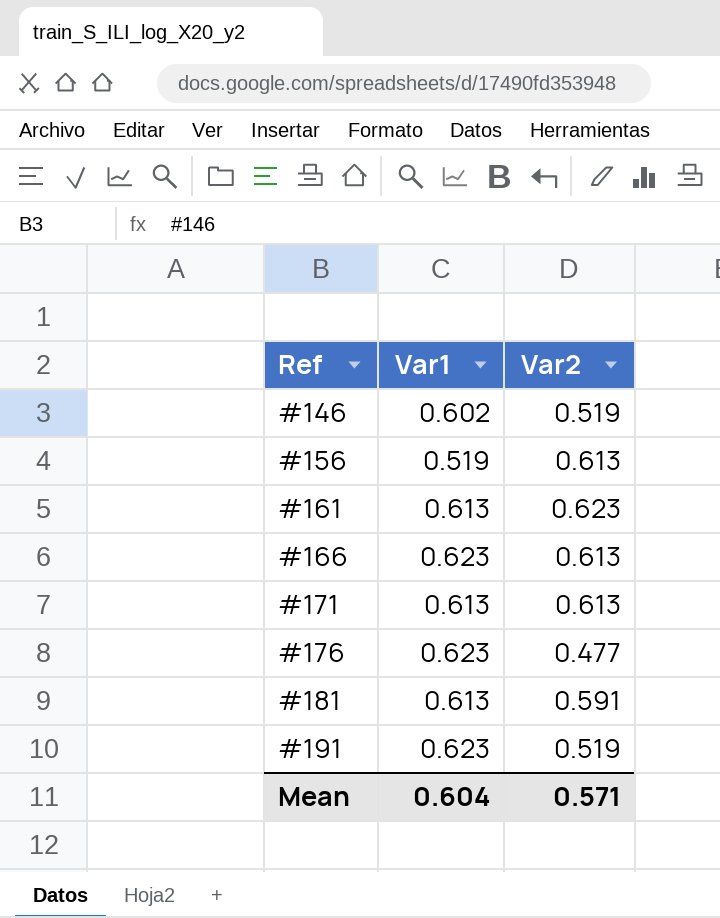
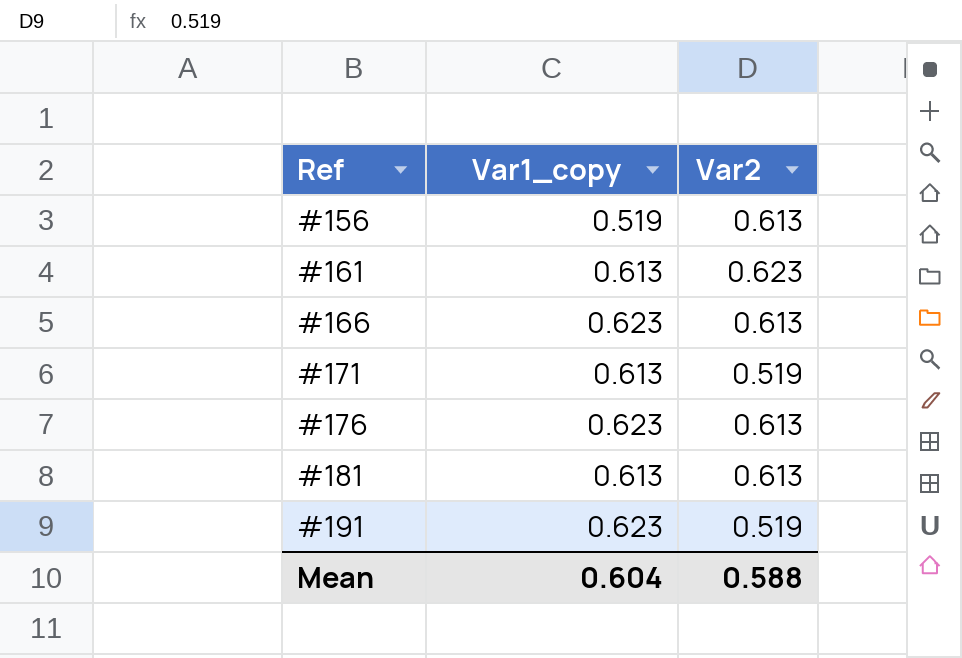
column name: Var1 -> Var1_copy
row #146: 0.602 | 0.519 -> none
#171 | Var2: 0.613 -> 0.519
#176 | Var2: 0.477 -> 0.613
#181 | Var2: 0.591 -> 0.613
Mean | Var2: 0.571 -> 0.588

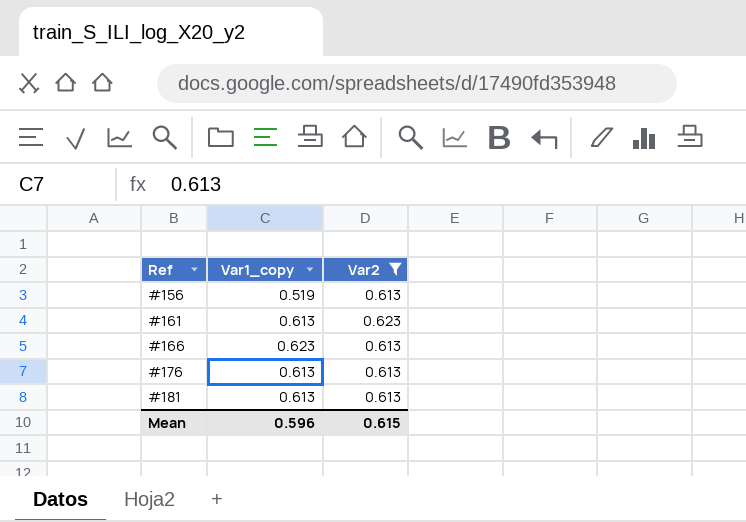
filter: none -> Var2 != 0.519
#176 | Var1_copy: 0.623 -> 0.613
Mean | Var1_copy: 0.604 -> 0.596
Mean | Var2: 0.588 -> 0.615

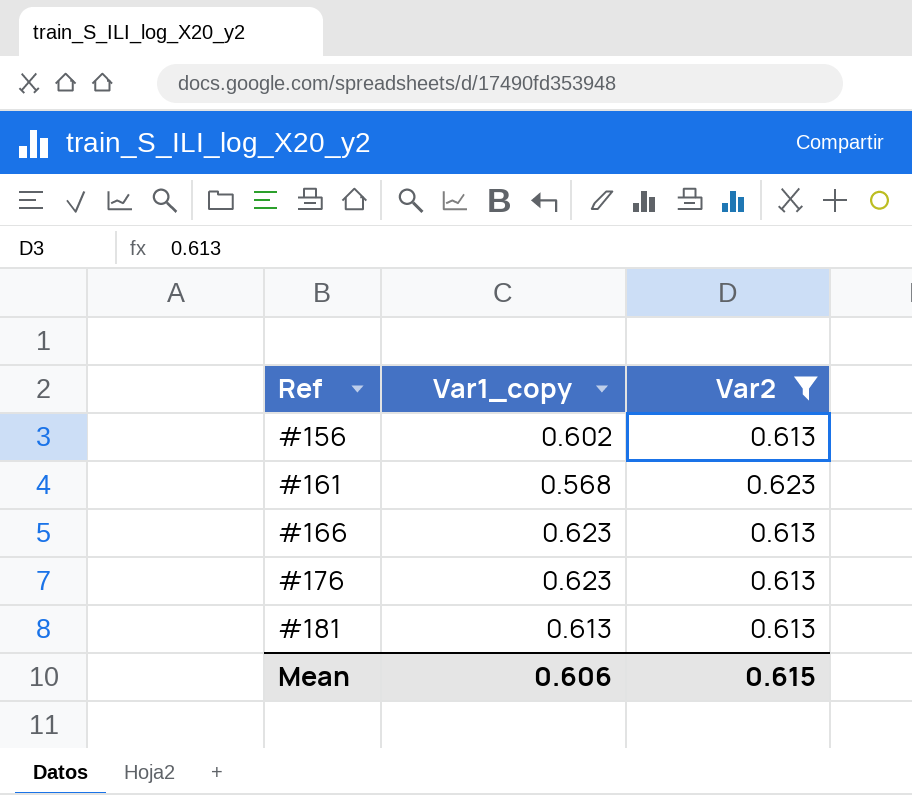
#156 | Var1_copy: 0.519 -> 0.602
#161 | Var1_copy: 0.613 -> 0.568
#176 | Var1_copy: 0.613 -> 0.623
Mean | Var1_copy: 0.596 -> 0.606

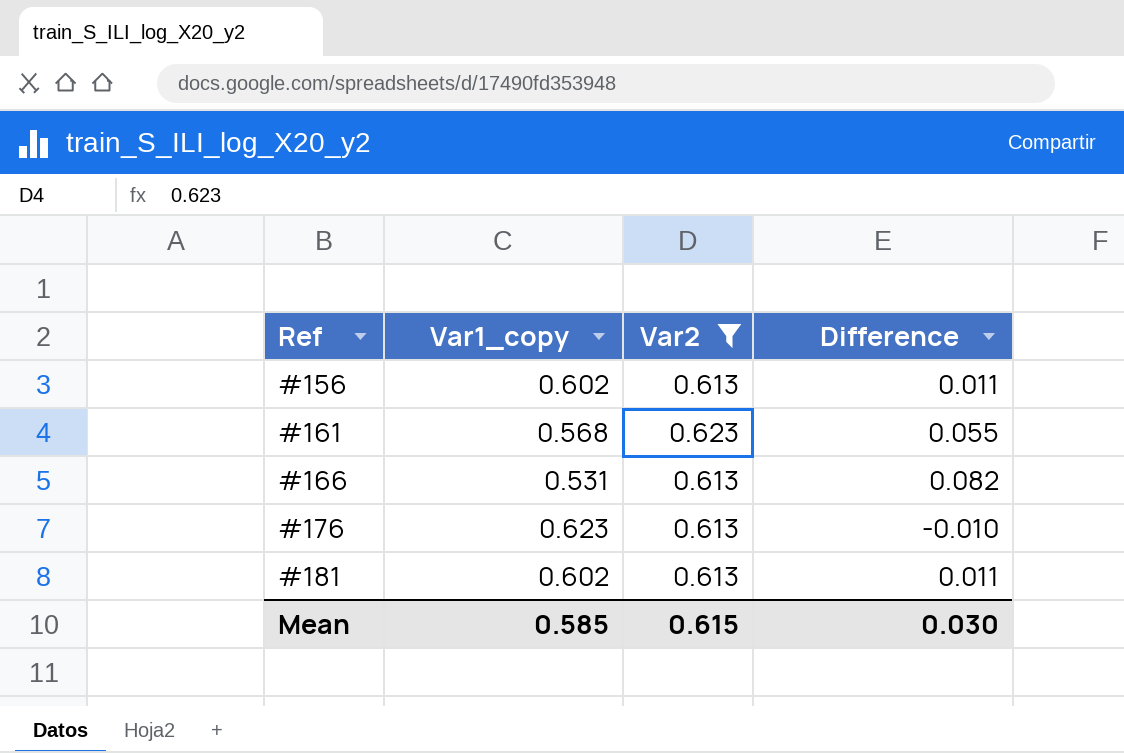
column Difference | formula: none -> [Var2] - [Var1_copy]
#166 | Var1_copy: 0.623 -> 0.531
#181 | Var1_copy: 0.613 -> 0.602
Mean | Var1_copy: 0.606 -> 0.585

